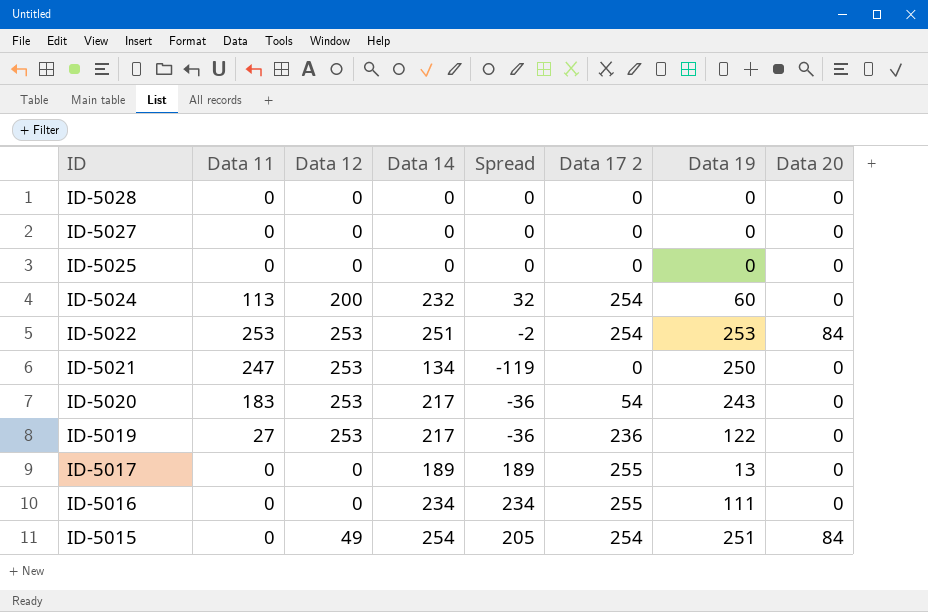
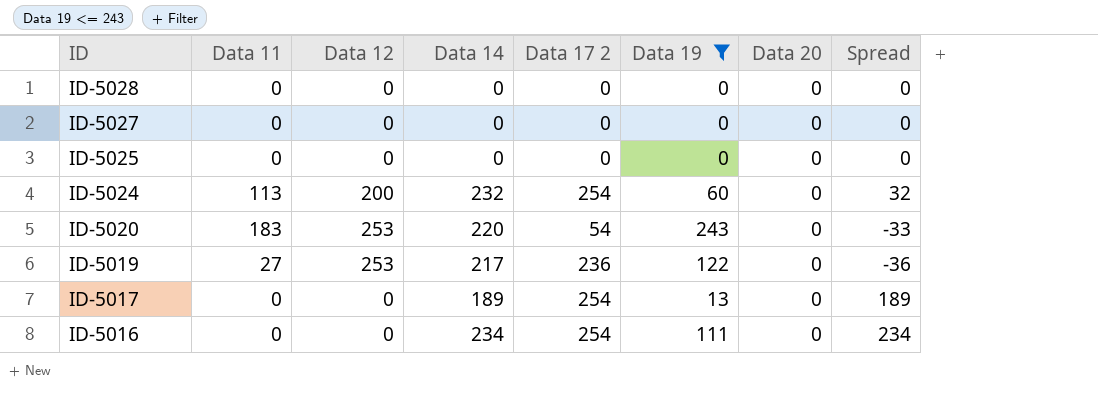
filter: none -> Data 19 <= 243
column Spread | position: 5 -> 8
ID-5020 | Data 14: 217 -> 220
ID-5020 | Spread: -36 -> -33
ID-5017 | Data 17 2: 255 -> 254
ID-5016 | Data 17 2: 255 -> 254

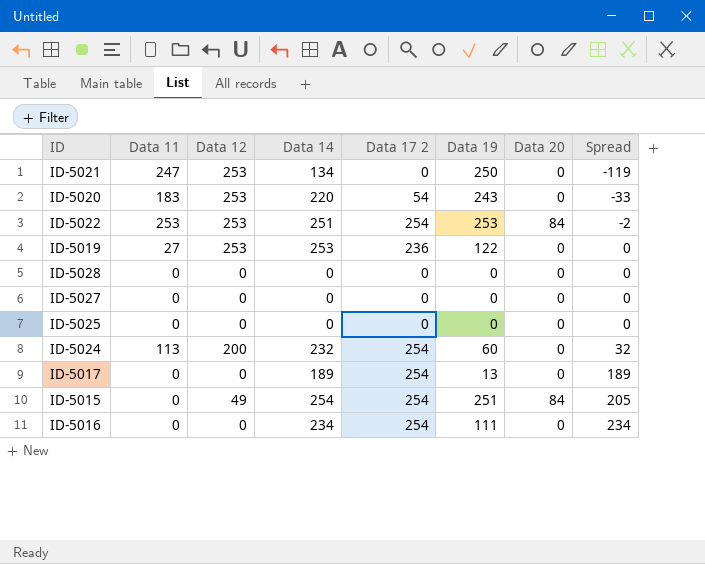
filter: Data 19 <= 243 -> none
row order: ID descending -> Spread ascending
ID-5019 | Data 14: 217 -> 253
ID-5019 | Spread: -36 -> 0

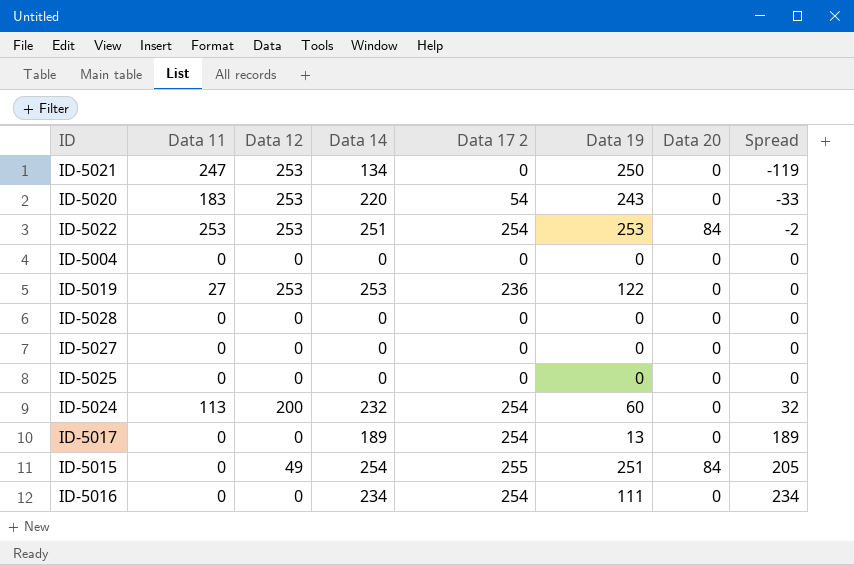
row ID-5004: none -> 0 | 0 | 0 | 0 | 0 | 0 | 0
ID-5015 | Data 17 2: 254 -> 255

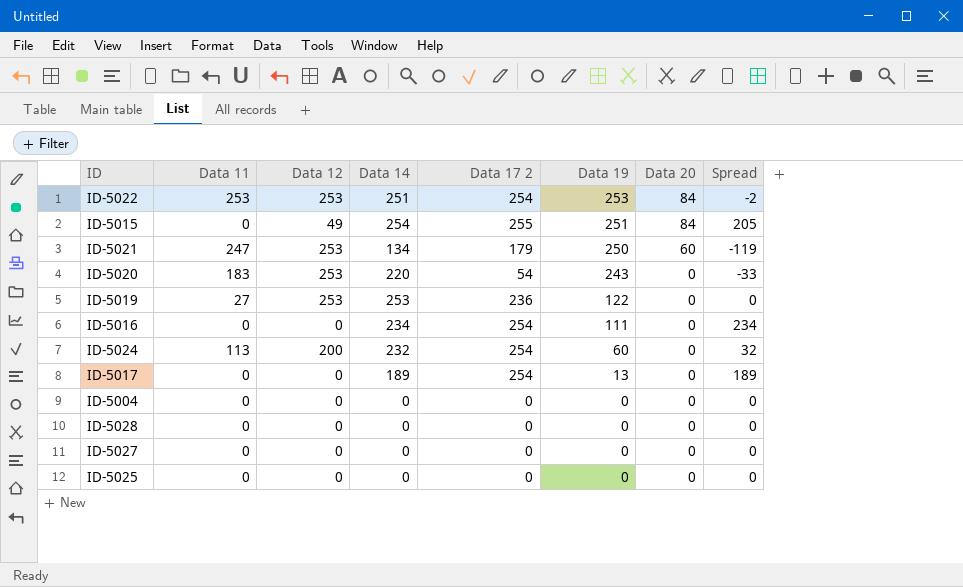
row order: Spread ascending -> Data 19 descending
ID-5021 | Data 17 2: 0 -> 179
ID-5021 | Data 20: 0 -> 60

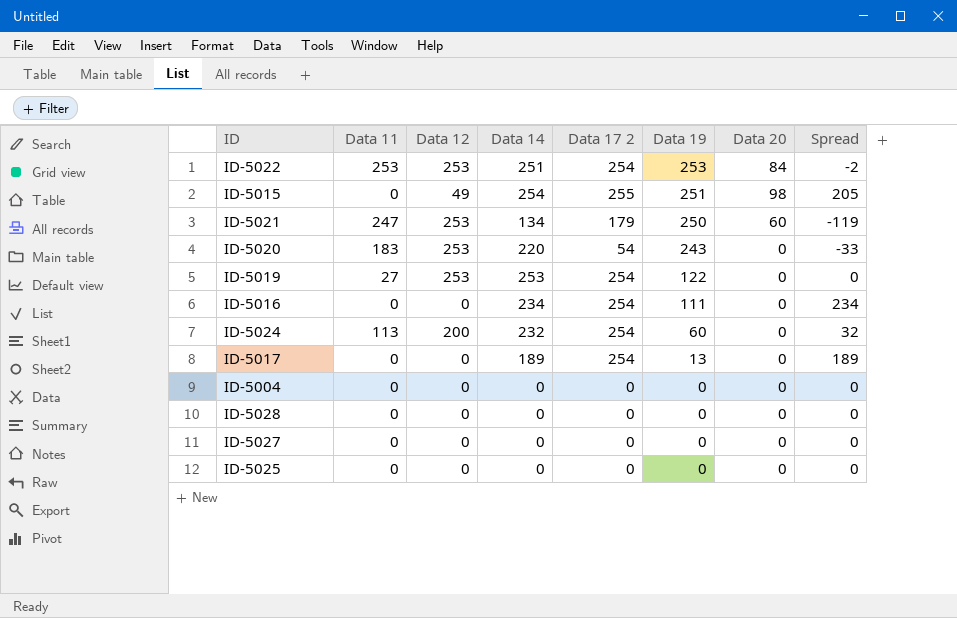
ID-5015 | Data 20: 84 -> 98
ID-5019 | Data 17 2: 236 -> 254

